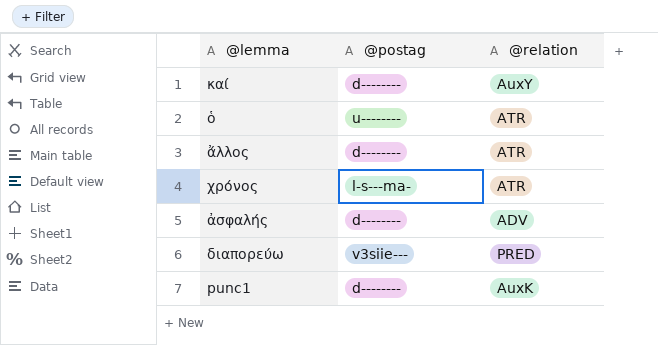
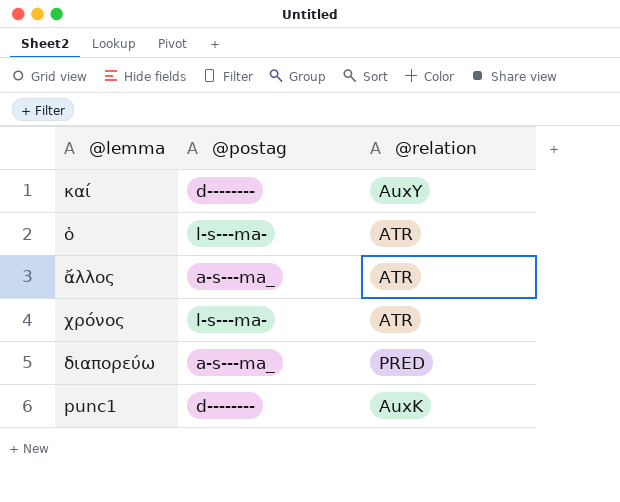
row ἀσφαλής: d-------- | ADV -> none
ὁ | @postag: u-------- -> l-s---ma-
ἄλλος | @postag: d-------- -> a-s---ma_
διαπορεύω | @postag: v3siie--- -> a-s---ma_

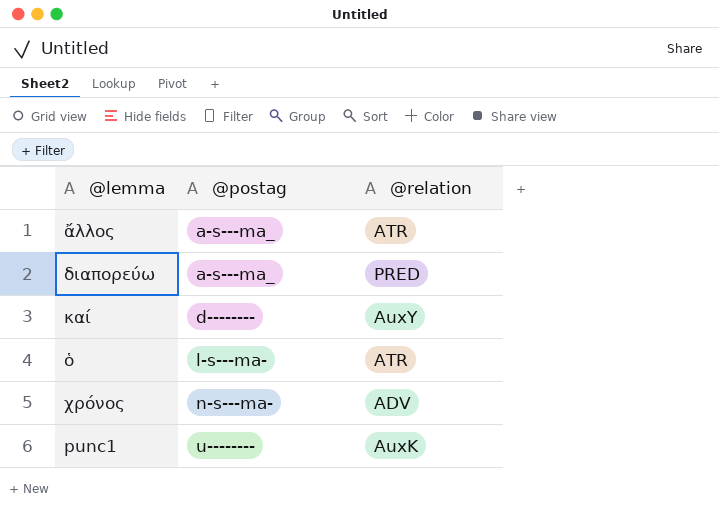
row order: none -> @postag ascending
χρόνος | @postag: l-s---ma- -> n-s---ma-
χρόνος | @relation: ATR -> ADV
punc1 | @postag: d-------- -> u--------

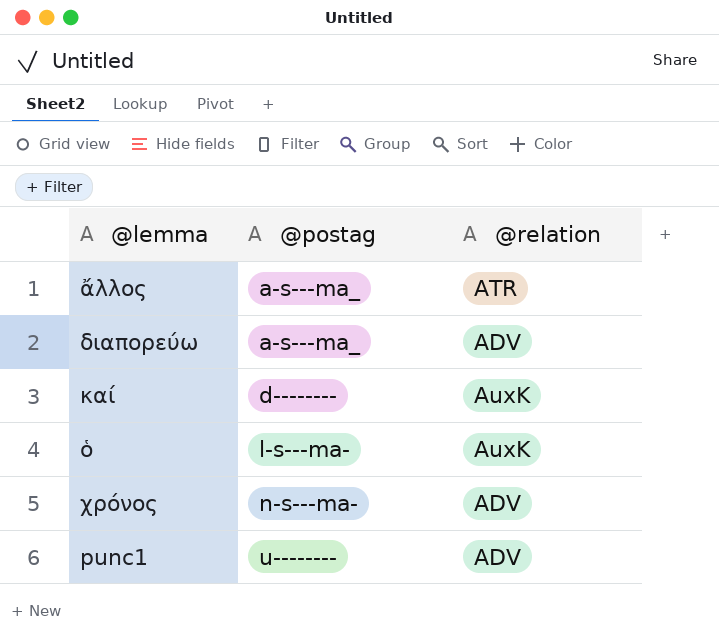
διαπορεύω | @relation: PRED -> ADV
καί | @relation: AuxY -> AuxK
ὁ | @relation: ATR -> AuxK
punc1 | @relation: AuxK -> ADV

